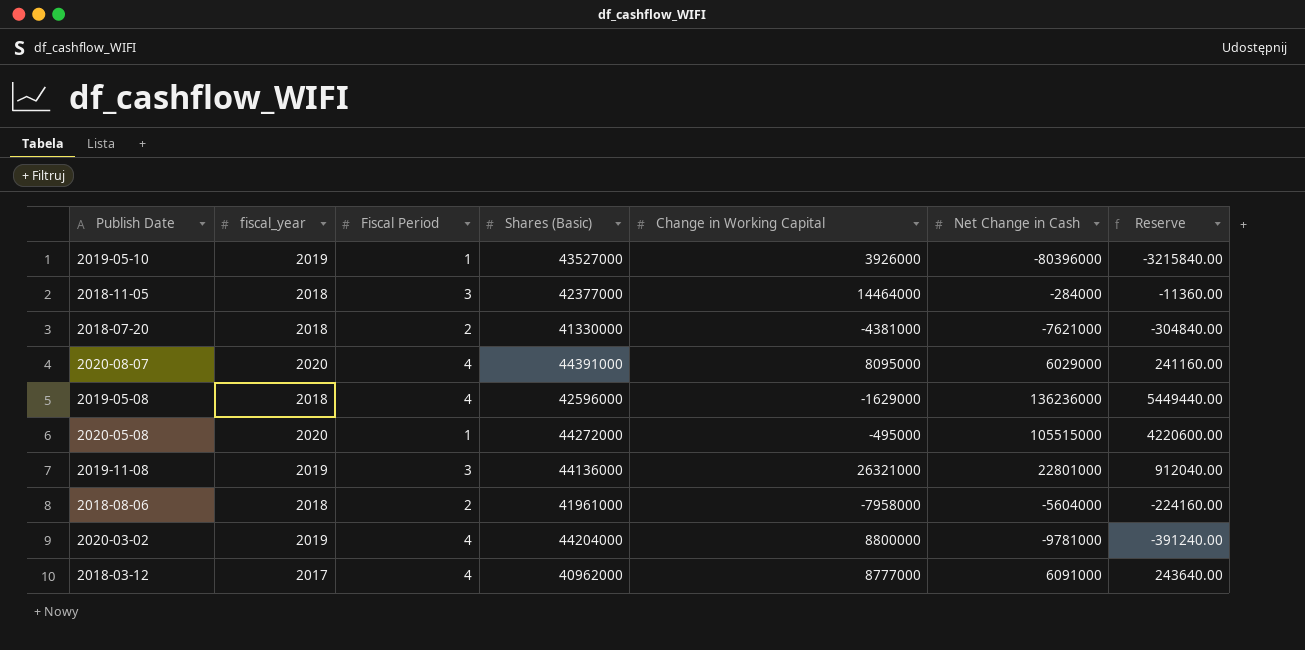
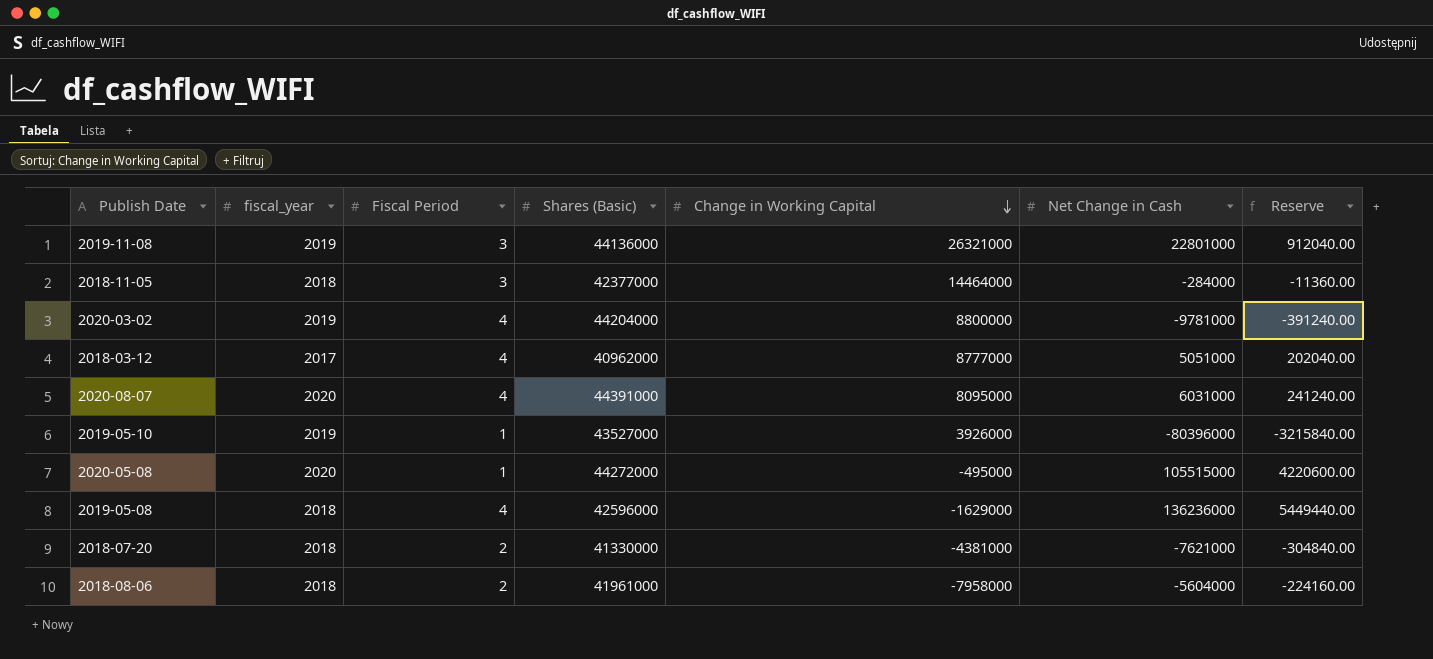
row order: none -> Change in Working Capital descending
2018-03-12 | Net Change in Cash: 6091000 -> 5051000
2018-03-12 | Reserve: 243640.00 -> 202040.00
2020-08-07 | Net Change in Cash: 6029000 -> 6031000
2020-08-07 | Reserve: 241160.00 -> 241240.00

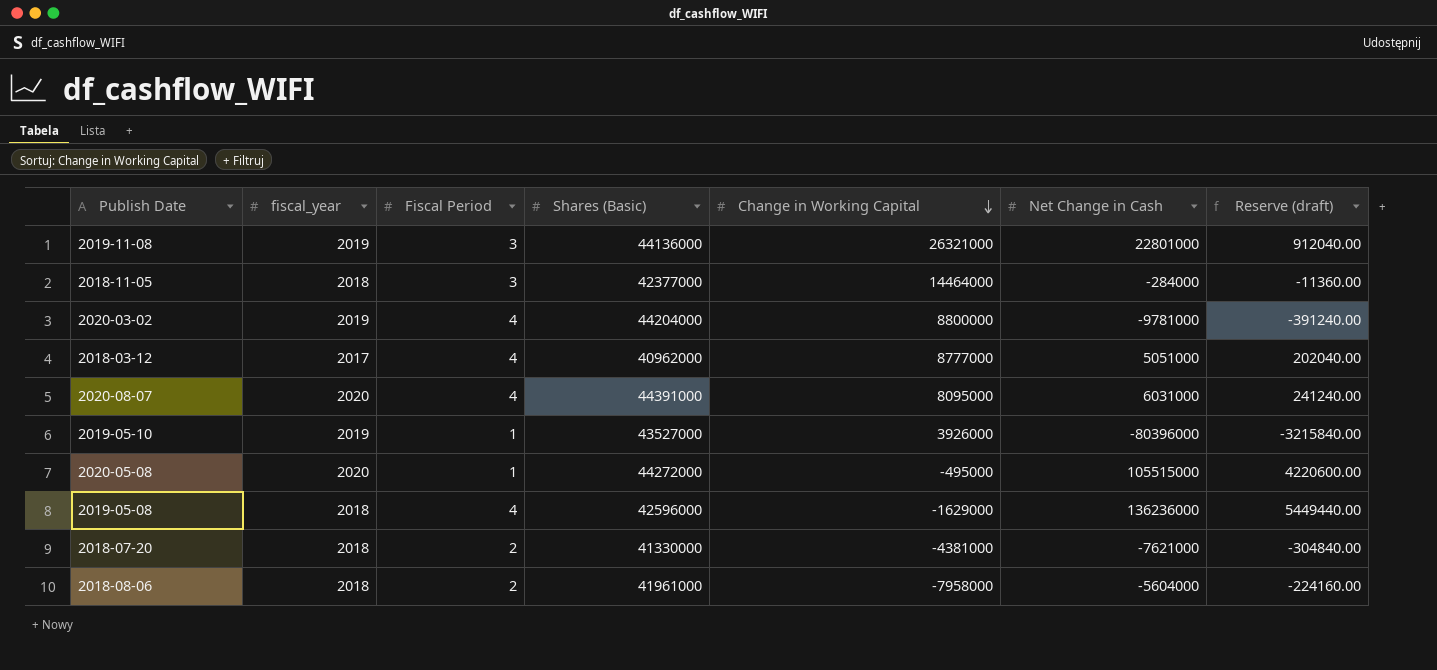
column name: Reserve -> Reserve (draft)

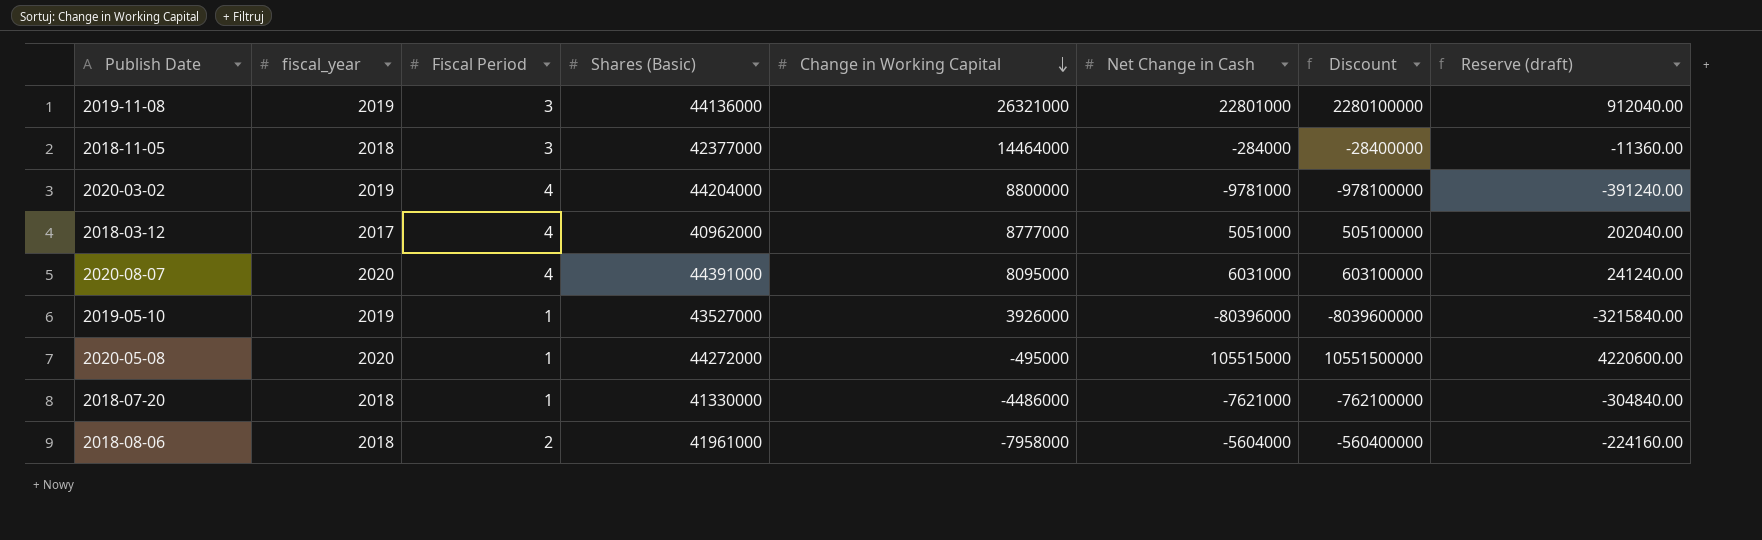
column Discount | formula: none -> [Net Change in Cash] * 100
row 2019-05-08: 2018 | 4 | 42596000 | -1629000 | 136236000 | 5449440.00 -> none
2018-07-20 | Fiscal Period: 2 -> 1
2018-07-20 | Change in Working Capital: -4381000 -> -4486000

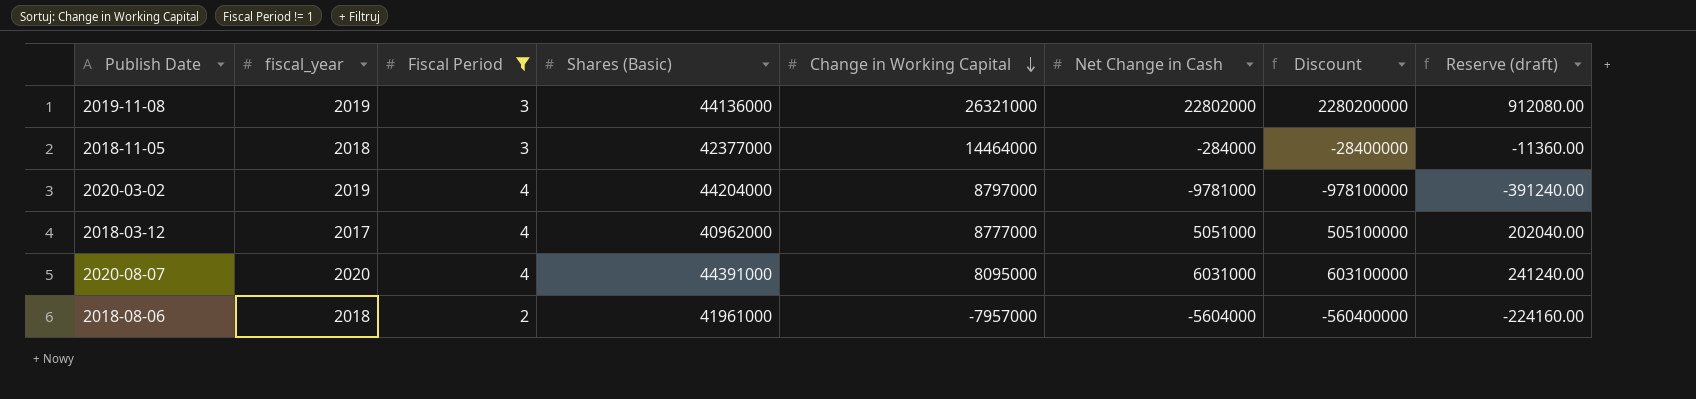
filter: none -> Fiscal Period != 1
2019-11-08 | Net Change in Cash: 22801000 -> 22802000
2019-11-08 | Discount: 2280100000 -> 2280200000
2019-11-08 | Reserve (draft): 912040.00 -> 912080.00
2020-03-02 | Change in Working Capital: 8800000 -> 8797000
2018-08-06 | Change in Working Capital: -7958000 -> -7957000

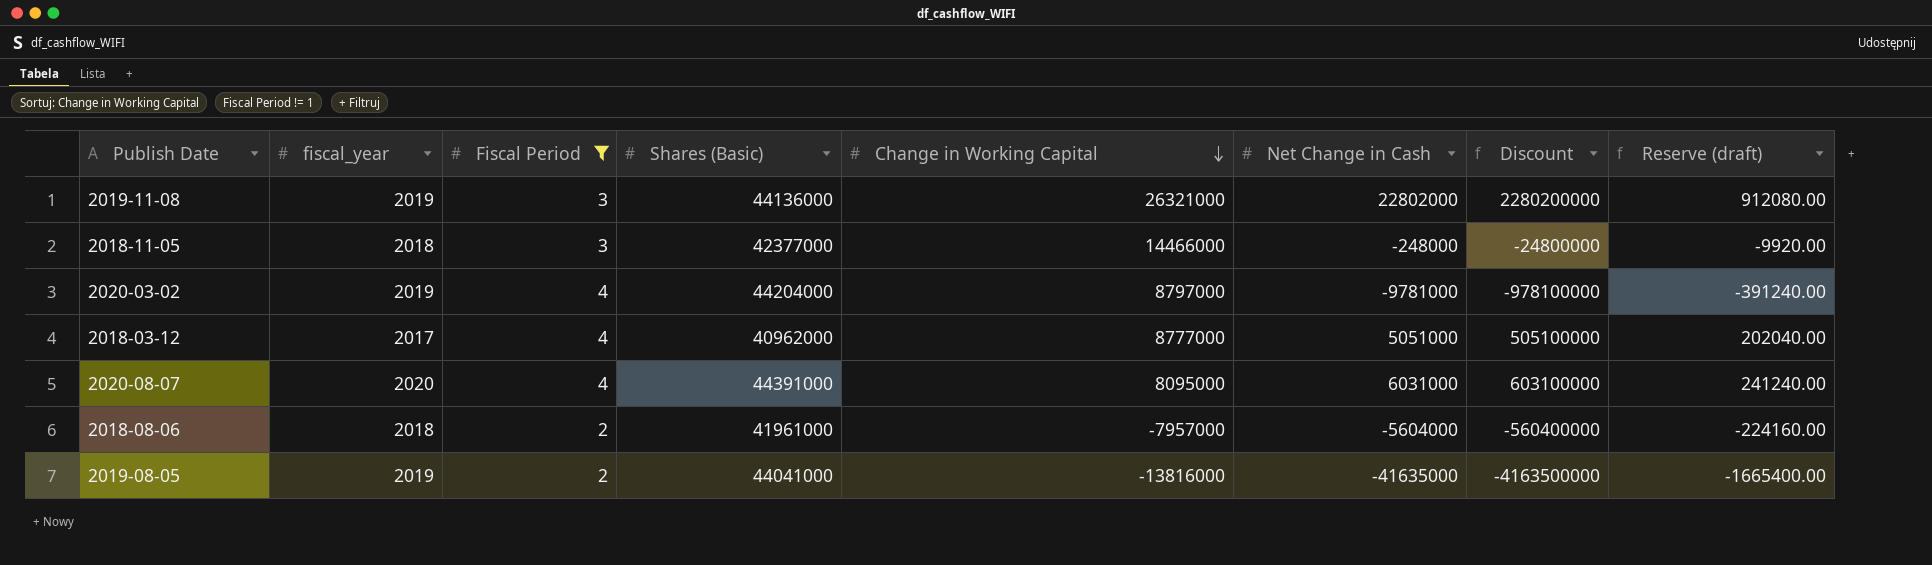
2018-11-05 | Change in Working Capital: 14464000 -> 14466000
2018-11-05 | Net Change in Cash: -284000 -> -248000
2018-11-05 | Discount: -28400000 -> -24800000
2018-11-05 | Reserve (draft): -11360.00 -> -9920.00
row 2019-08-05: none -> 2019 | 2 | 44041000 | -13816000 | -41635000 | -4163500000 | -1665400.00

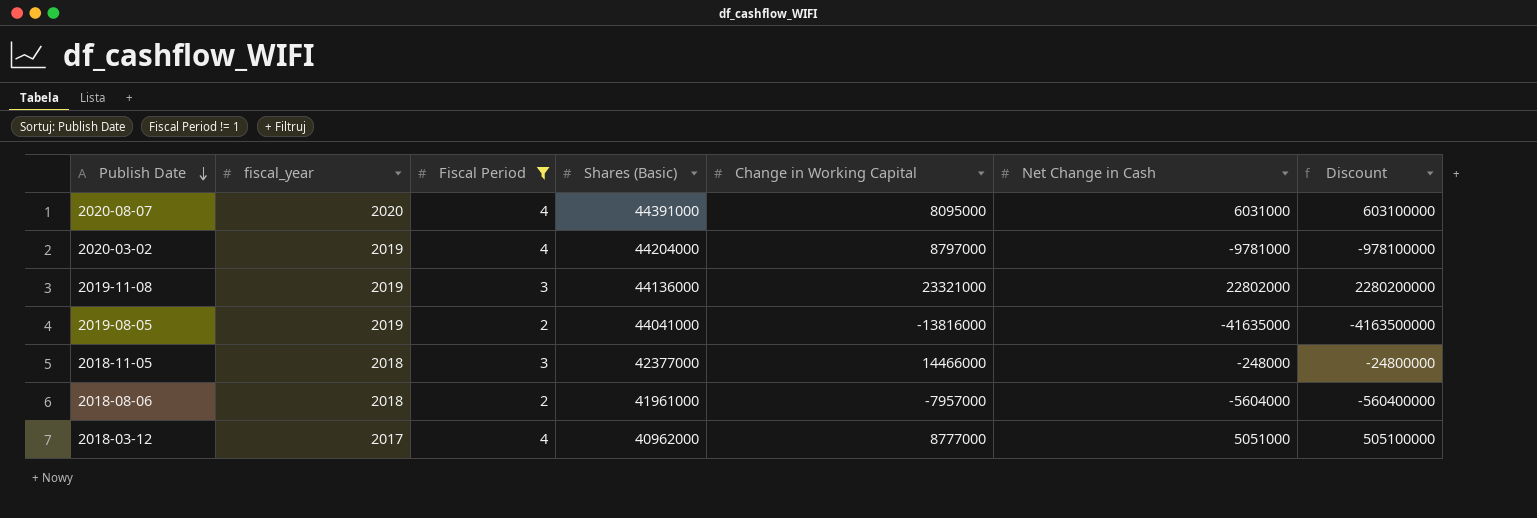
row order: Change in Working Capital descending -> Publish Date descending
column Reserve (draft) | formula: [Net Change in Cash] * 0.04 -> none
2019-11-08 | Change in Working Capital: 26321000 -> 23321000

